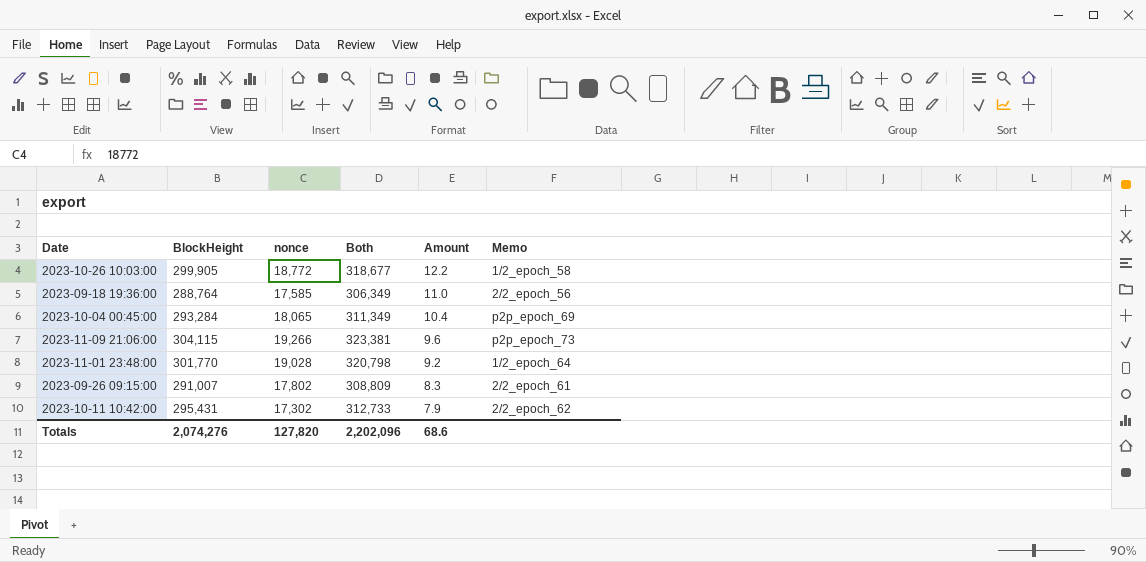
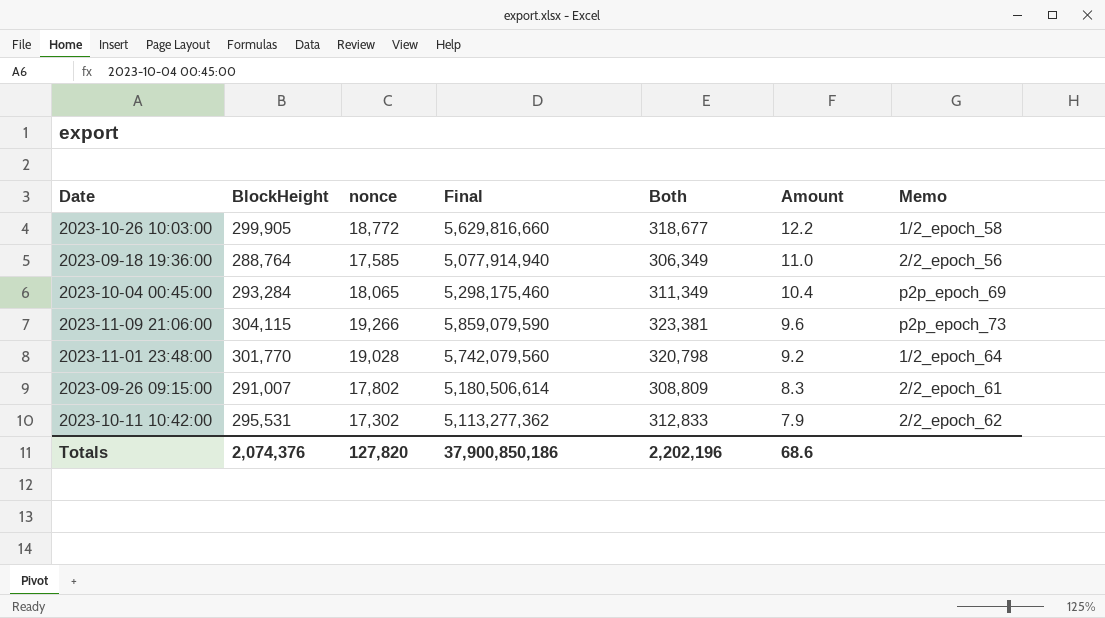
column Final | formula: none -> [BlockHeight] * [nonce]
2023-10-11 10:42:00 | BlockHeight: 295,431 -> 295,531
2023-10-11 10:42:00 | Both: 312,733 -> 312,833
Totals | BlockHeight: 2,074,276 -> 2,074,376
Totals | Both: 2,202,096 -> 2,202,196

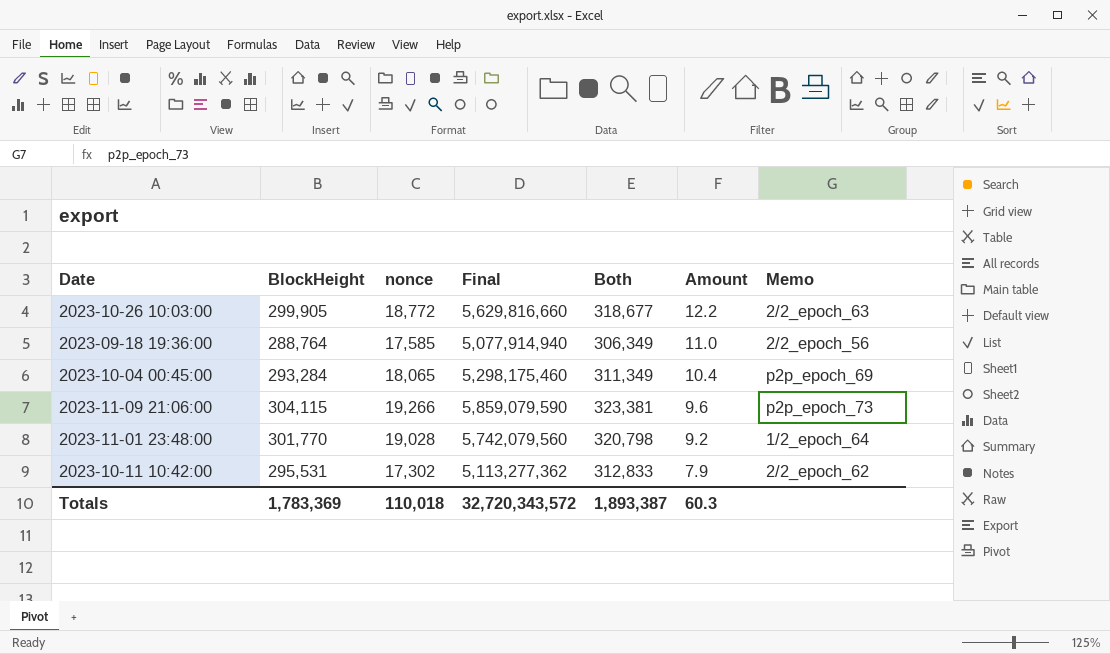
row 2023-09-26 09:15:00: 291,007 | 17,802 | 5,180,506,614 | 308,809 | 8.3 | 2/2_epoch_61 -> none
2023-10-26 10:03:00 | Memo: 1/2_epoch_58 -> 2/2_epoch_63
Totals | BlockHeight: 2,074,376 -> 1,783,369
Totals | nonce: 127,820 -> 110,018
Totals | Final: 37,900,850,186 -> 32,720,343,572
Totals | Both: 2,202,196 -> 1,893,387
Totals | Amount: 68.6 -> 60.3

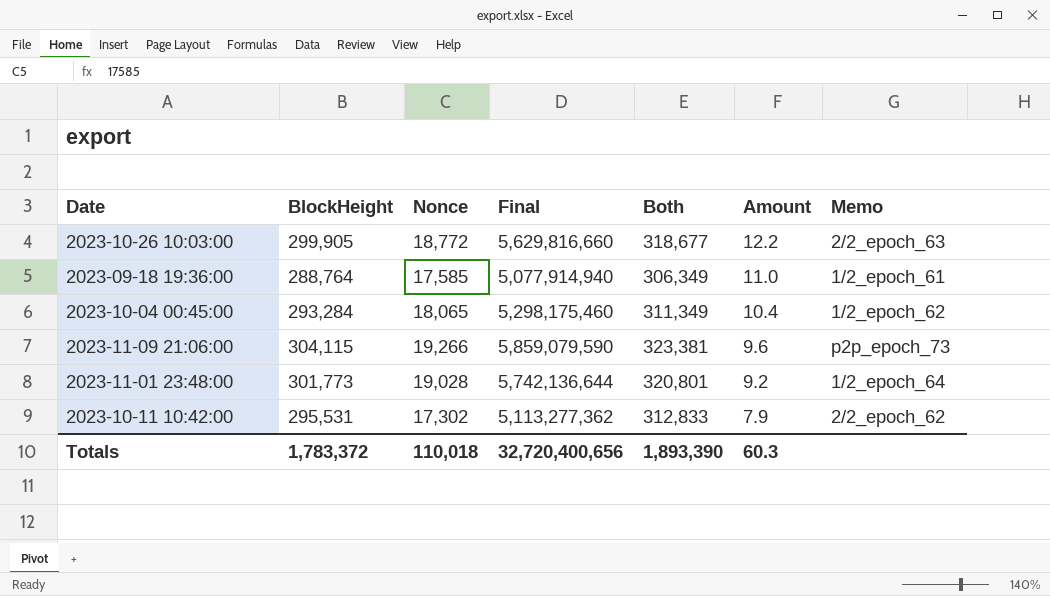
column name: nonce -> Nonce
2023-09-18 19:36:00 | Memo: 2/2_epoch_56 -> 1/2_epoch_61
2023-10-04 00:45:00 | Memo: p2p_epoch_69 -> 1/2_epoch_62
2023-11-01 23:48:00 | BlockHeight: 301,770 -> 301,773
2023-11-01 23:48:00 | Final: 5,742,079,560 -> 5,742,136,644
2023-11-01 23:48:00 | Both: 320,798 -> 320,801
Totals | BlockHeight: 1,783,369 -> 1,783,372
Totals | Final: 32,720,343,572 -> 32,720,400,656
Totals | Both: 1,893,387 -> 1,893,390

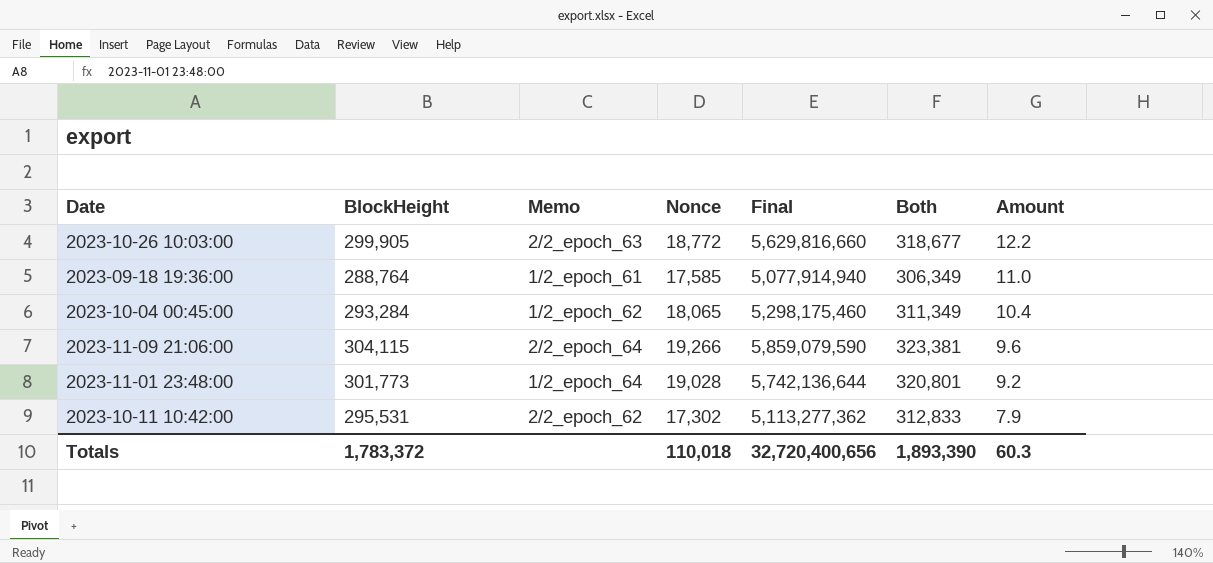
column Memo | position: 7 -> 3
2023-11-09 21:06:00 | Memo: p2p_epoch_73 -> 2/2_epoch_64

